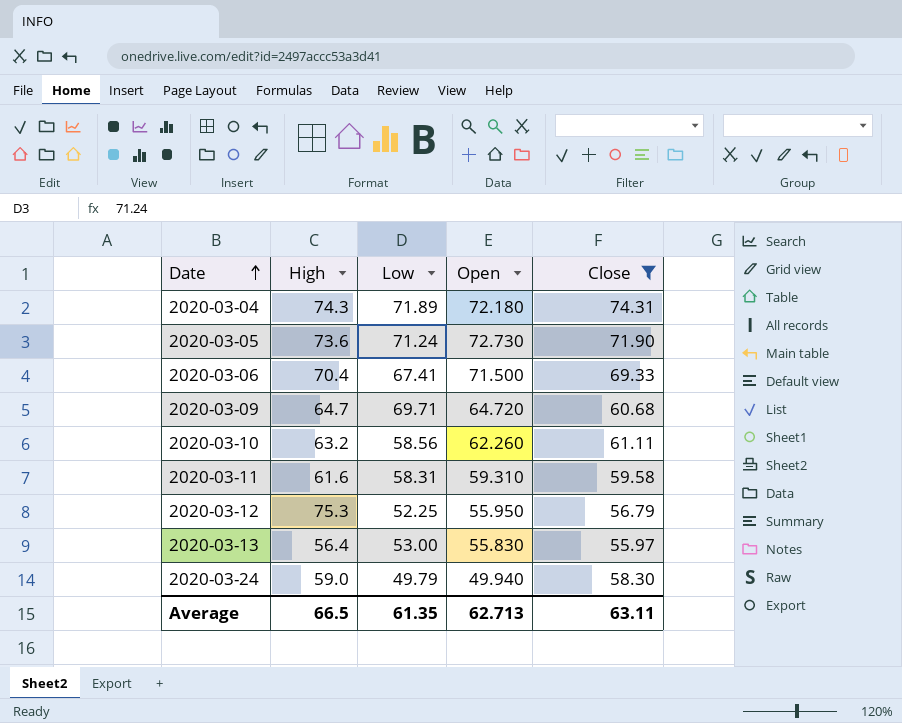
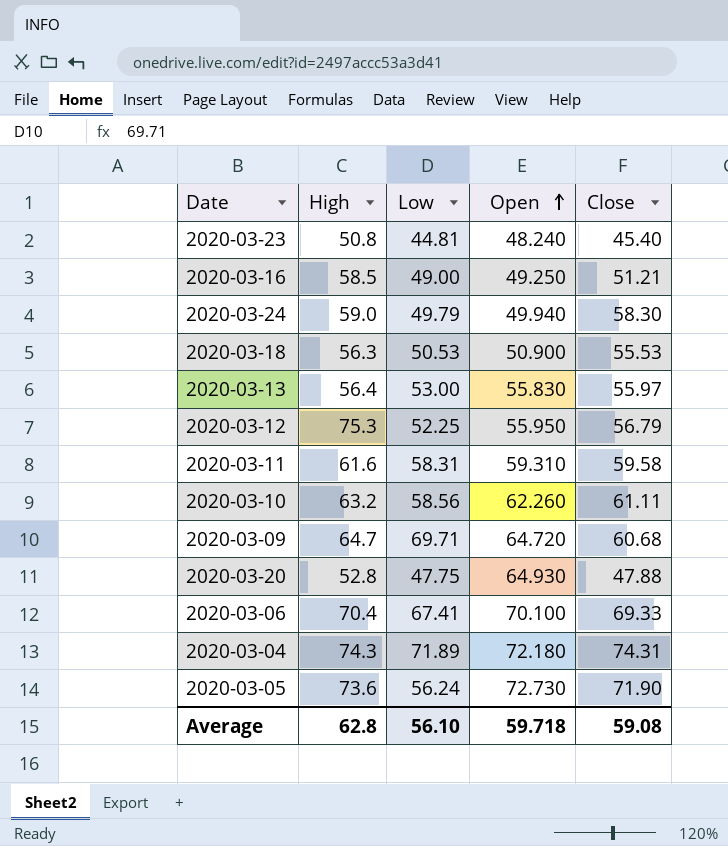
filter: Close >= 55.97 -> none
row order: Date ascending -> Open ascending
2020-03-06 | Open: 71.500 -> 70.100
2020-03-05 | Low: 71.24 -> 56.24
Average | High: 66.5 -> 62.8
Average | Low: 61.35 -> 56.10
Average | Open: 62.713 -> 59.718
Average | Close: 63.11 -> 59.08

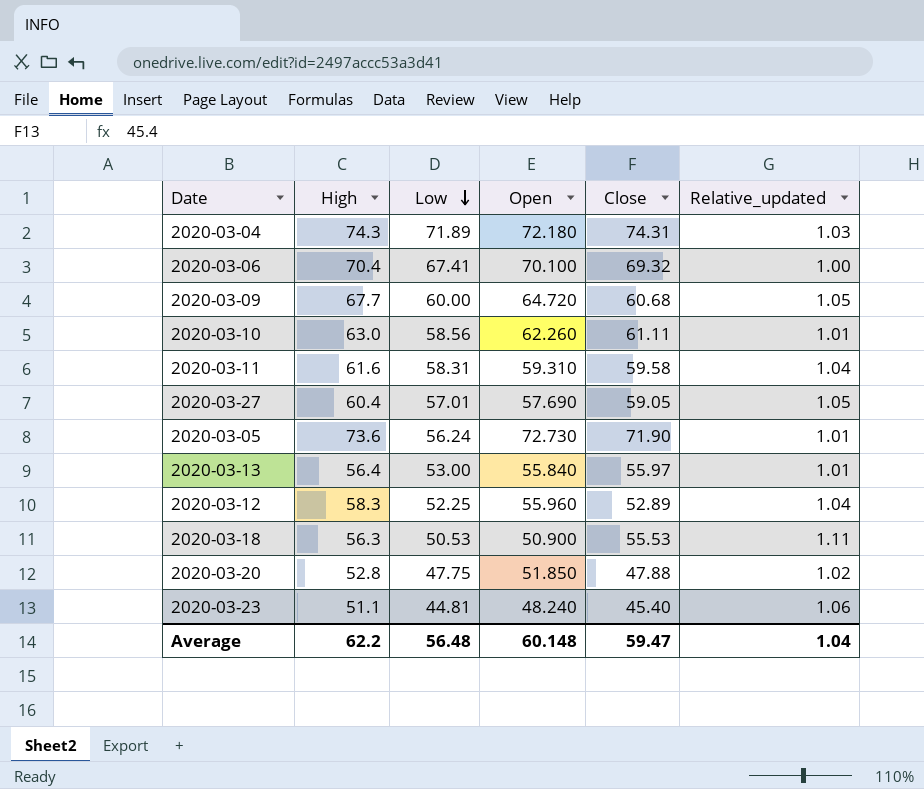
row order: Open ascending -> Low descending
column Relative_updated | formula: none -> [High] / [Open]
row 2020-03-16: 58.5 | 49.00 | 49.250 | 51.21 -> none
row 2020-03-24: 59.0 | 49.79 | 49.940 | 58.30 -> none
2020-03-06 | Close: 69.33 -> 69.32
2020-03-09 | High: 64.7 -> 67.7
2020-03-09 | Low: 69.71 -> 60.00
2020-03-10 | High: 63.2 -> 63.0
row 2020-03-27: none -> 60.4 | 57.01 | 57.690 | 59.05 | 1.05
2020-03-13 | Open: 55.830 -> 55.840
2020-03-12 | High: 75.3 -> 58.3
2020-03-12 | Open: 55.950 -> 55.960
2020-03-12 | Close: 56.79 -> 52.89
2020-03-20 | Open: 64.930 -> 51.850
2020-03-23 | High: 50.8 -> 51.1
Average | High: 62.8 -> 62.2
Average | Low: 56.10 -> 56.48
Average | Open: 59.718 -> 60.148
Average | Close: 59.08 -> 59.47

